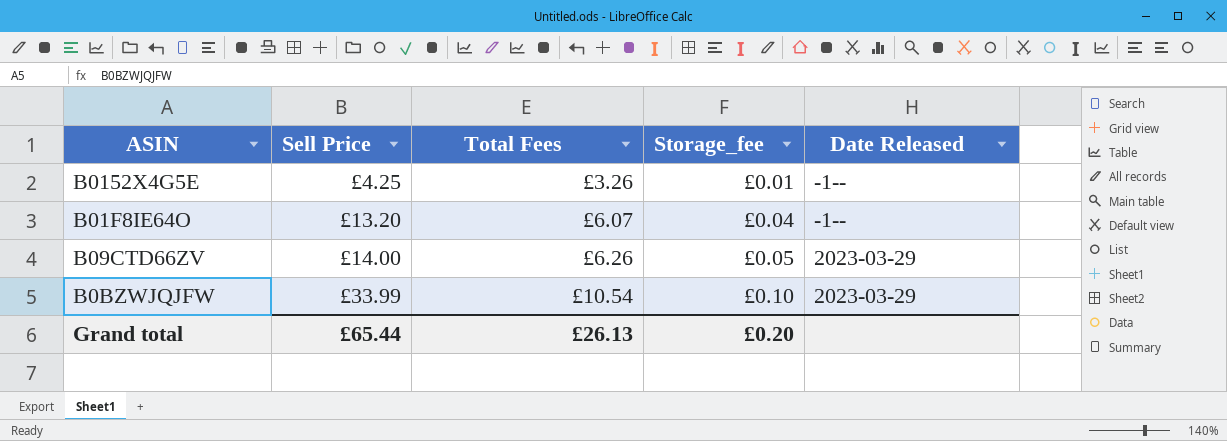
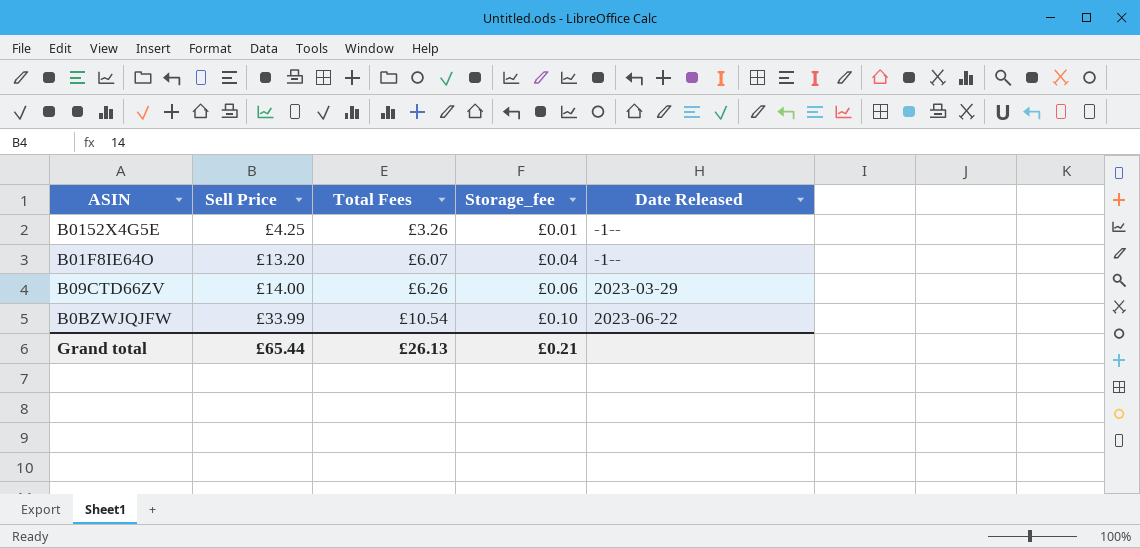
B09CTD66ZV | Storage_fee: £0.05 -> £0.06
B0BZWJQJFW | Date Released: 2023-03-29 -> 2023-06-22
Grand total | Storage_fee: £0.20 -> £0.21

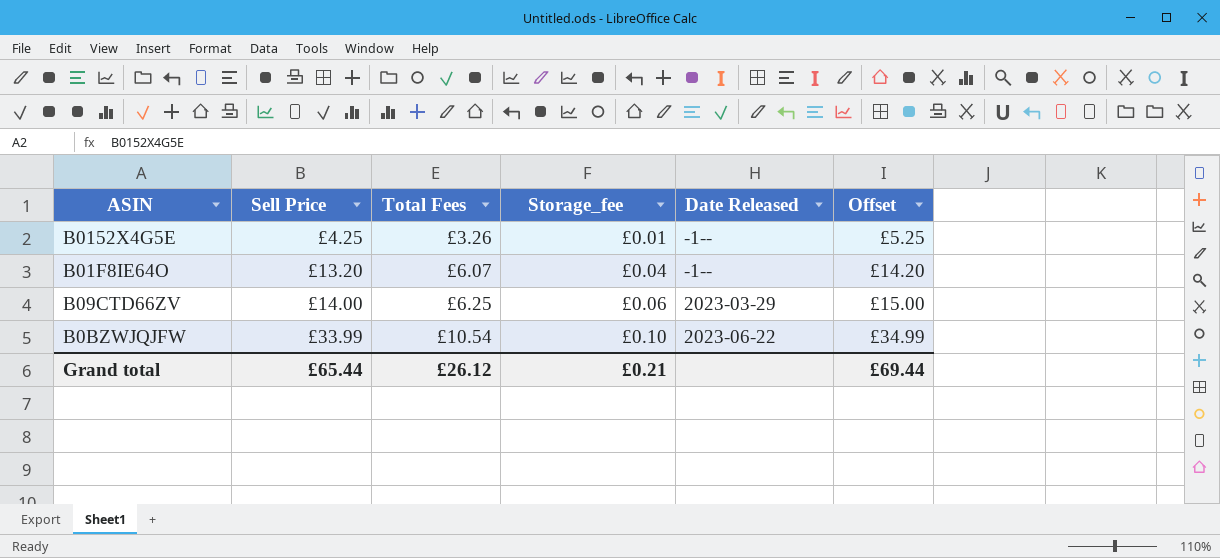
column Offset | formula: none -> [Sell Price] + 1
B09CTD66ZV | Total Fees: £6.26 -> £6.25
Grand total | Total Fees: £26.13 -> £26.12

